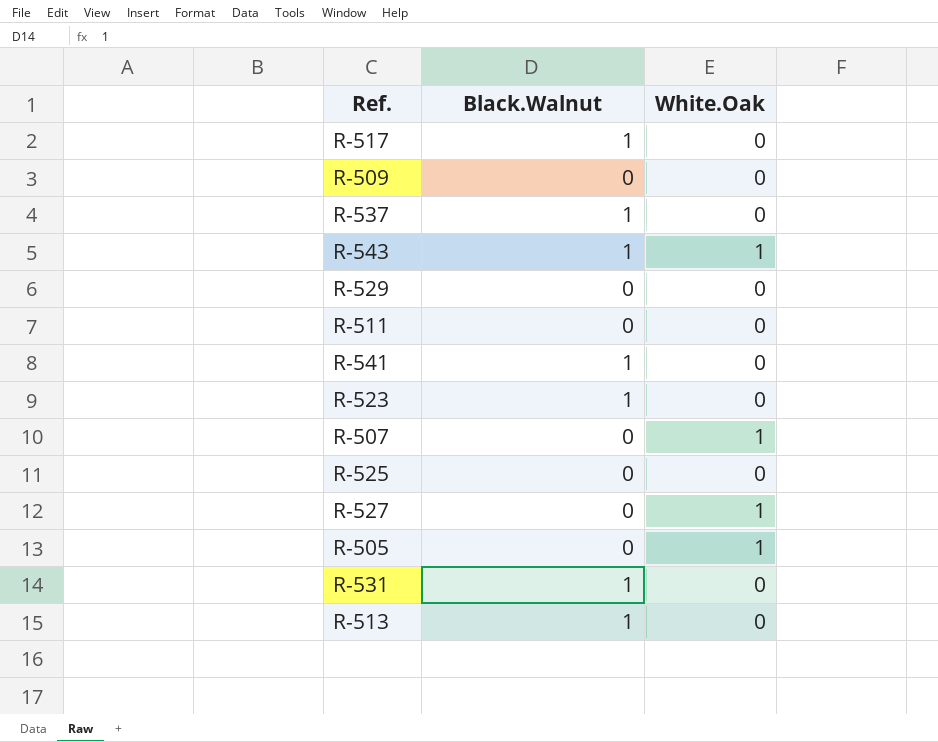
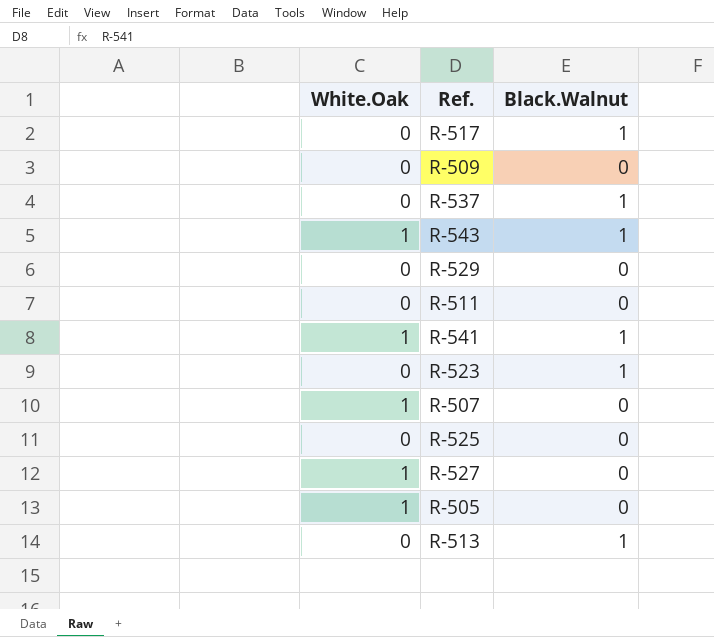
column White.Oak | position: 3 -> 1
row R-531: 1 | 0 -> none
R-541 | White.Oak: 0 -> 1

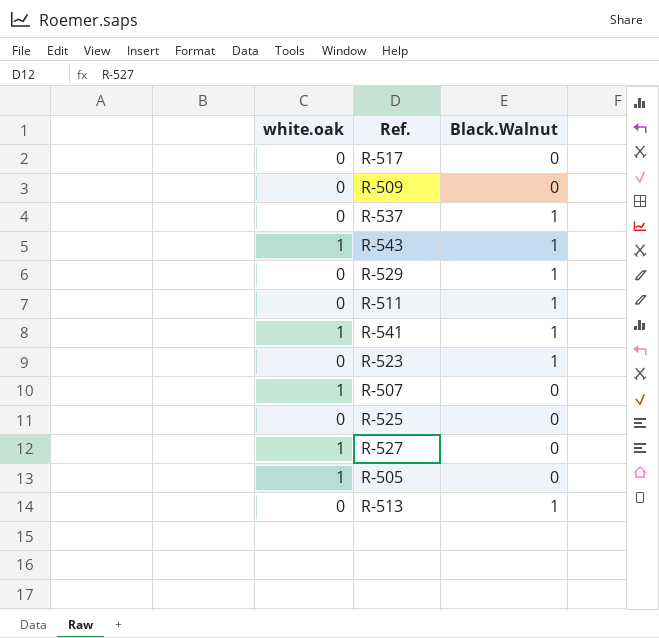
column name: White.Oak -> white.oak
R-517 | Black.Walnut: 1 -> 0
R-529 | Black.Walnut: 0 -> 1
R-511 | Black.Walnut: 0 -> 1

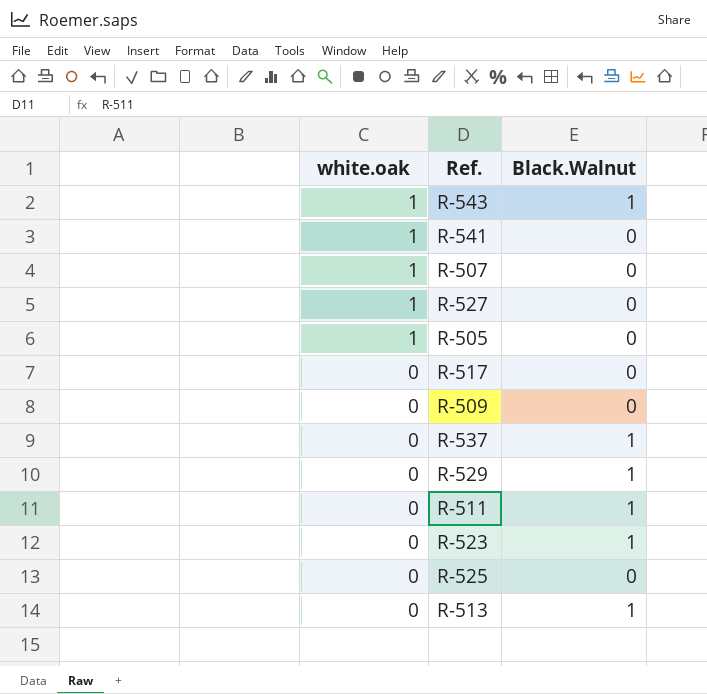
row order: none -> white.oak descending
R-541 | Black.Walnut: 1 -> 0

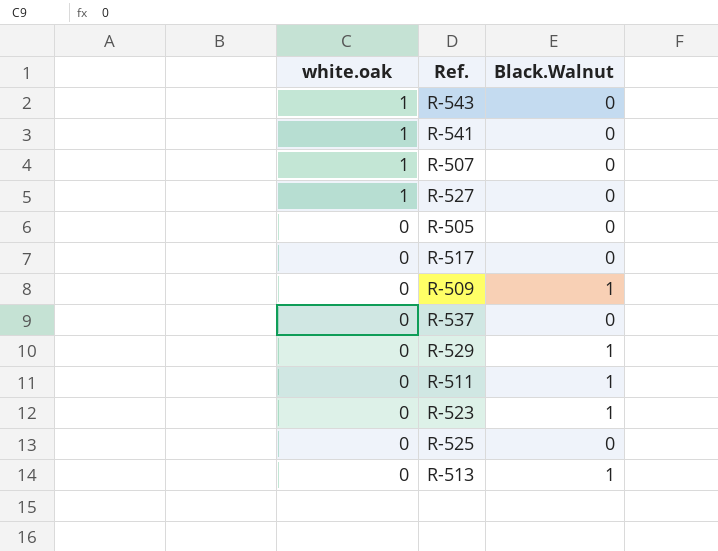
R-543 | Black.Walnut: 1 -> 0
R-505 | white.oak: 1 -> 0
R-509 | Black.Walnut: 0 -> 1
R-537 | Black.Walnut: 1 -> 0

